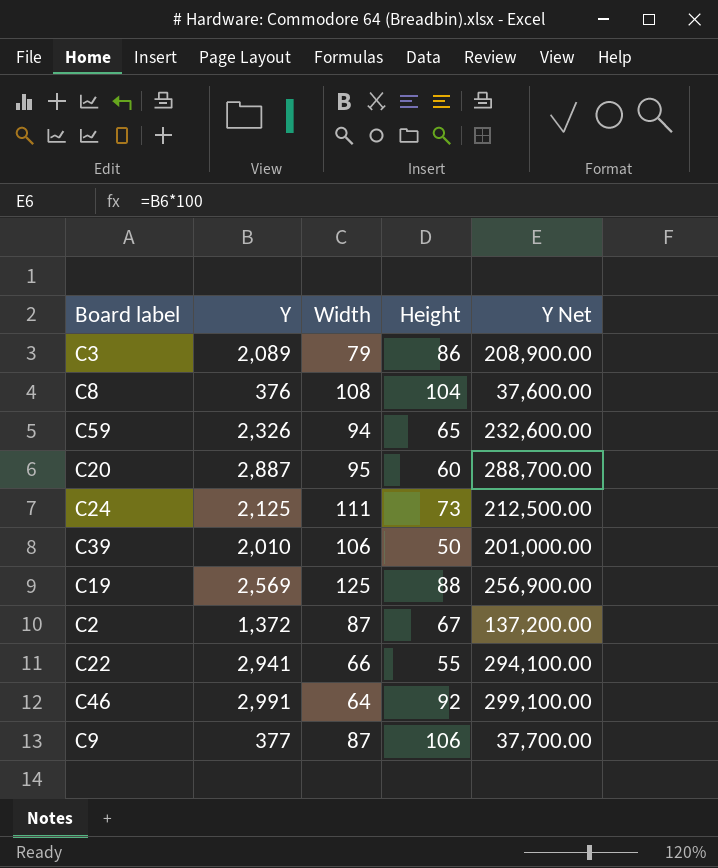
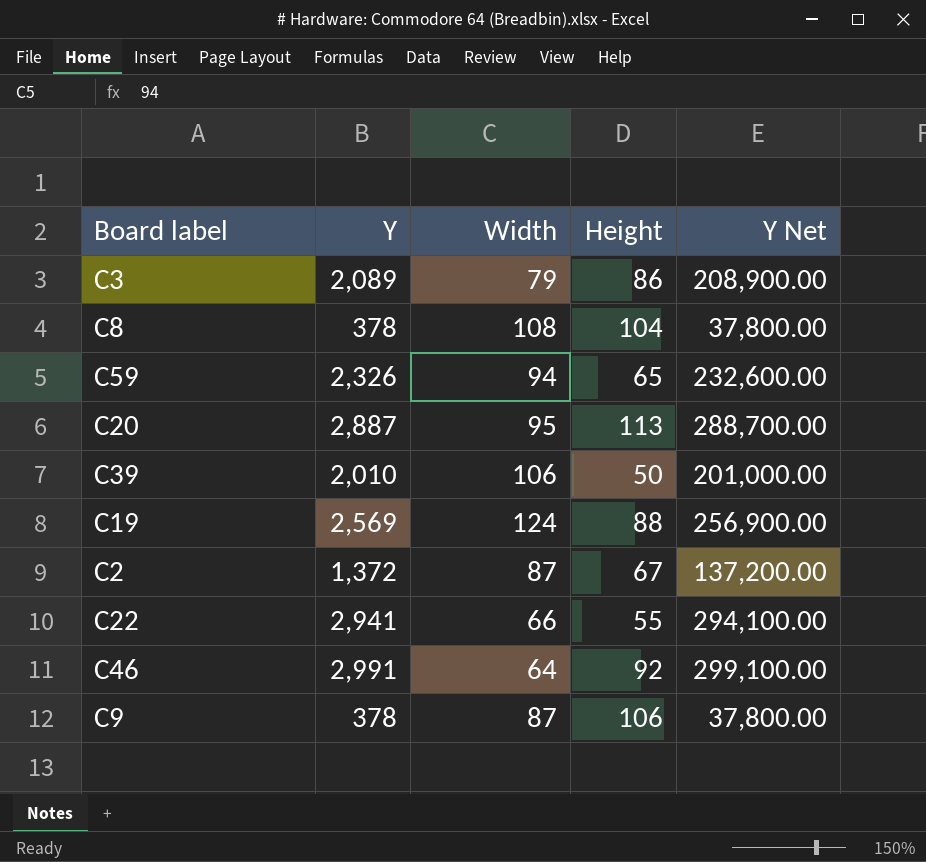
row C24: 2,125 | 111 | 73 | 212,500.00 -> none
C8 | Y: 376 -> 378
C8 | Y Net: 37,600.00 -> 37,800.00
C20 | Height: 60 -> 113
C19 | Width: 125 -> 124
C9 | Y: 377 -> 378
C9 | Y Net: 37,700.00 -> 37,800.00

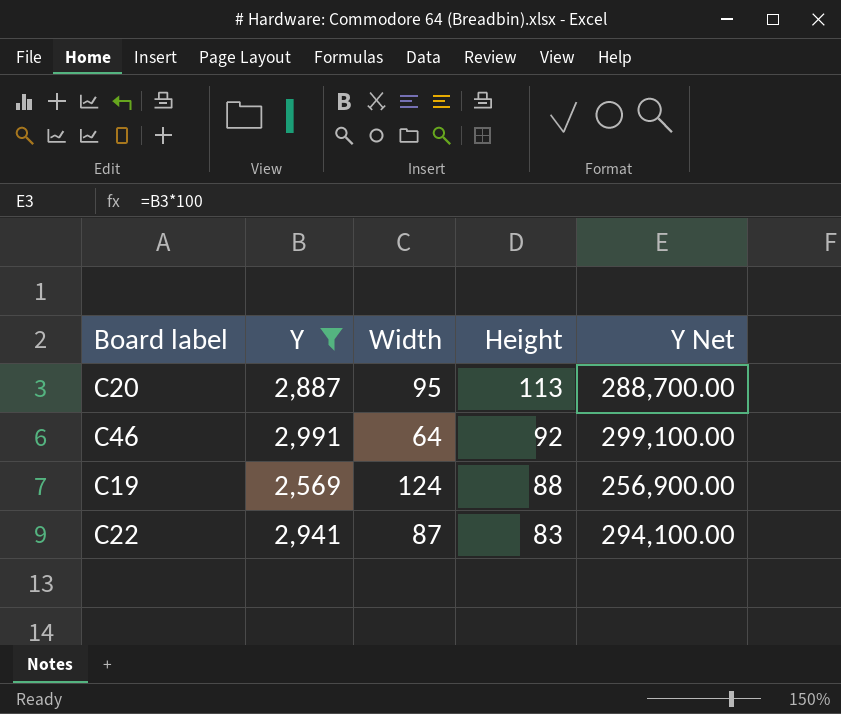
filter: none -> Y >= 2,569
row order: none -> Height descending
C22 | Width: 66 -> 87
C22 | Height: 55 -> 83

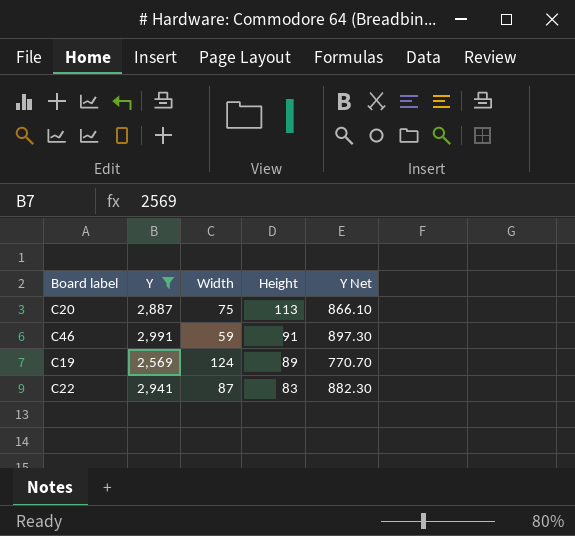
column Y Net | formula: [Y] * 100 -> [Y] * 0.3
C20 | Width: 95 -> 75
C46 | Width: 64 -> 59
C46 | Height: 92 -> 91
C19 | Height: 88 -> 89

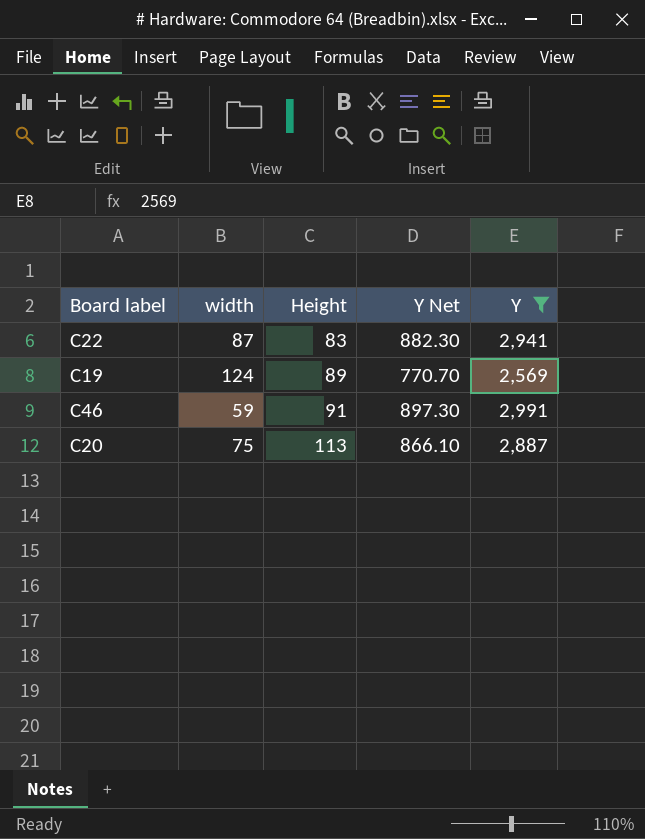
row order: Height descending -> Height ascending
column name: Width -> width
column Y | position: 2 -> 5

